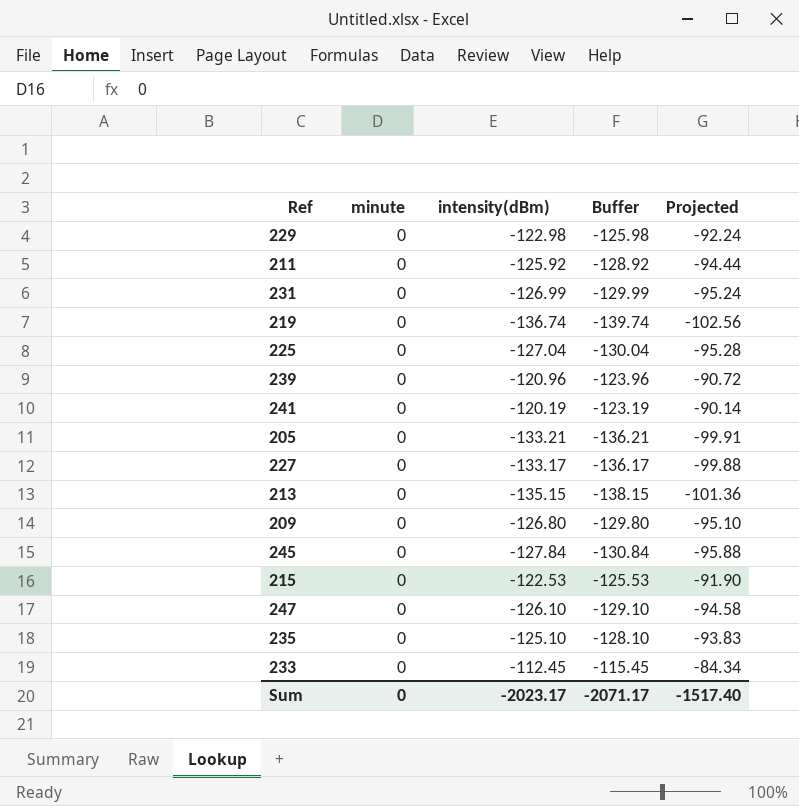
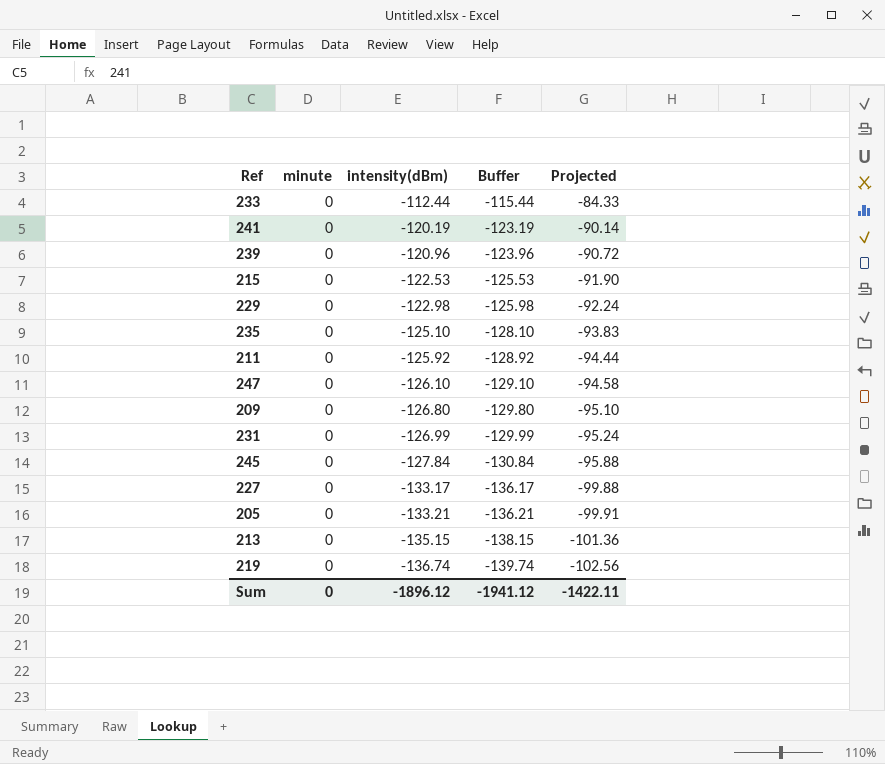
row order: none -> intensity(dBm) descending
row 225: 0 | -127.04 | -130.04 | -95.28 -> none
233 | intensity(dBm): -112.45 -> -112.44
233 | Buffer: -115.45 -> -115.44
233 | Projected: -84.34 -> -84.33
Sum | intensity(dBm): -2023.17 -> -1896.12
Sum | Buffer: -2071.17 -> -1941.12
Sum | Projected: -1517.40 -> -1422.11

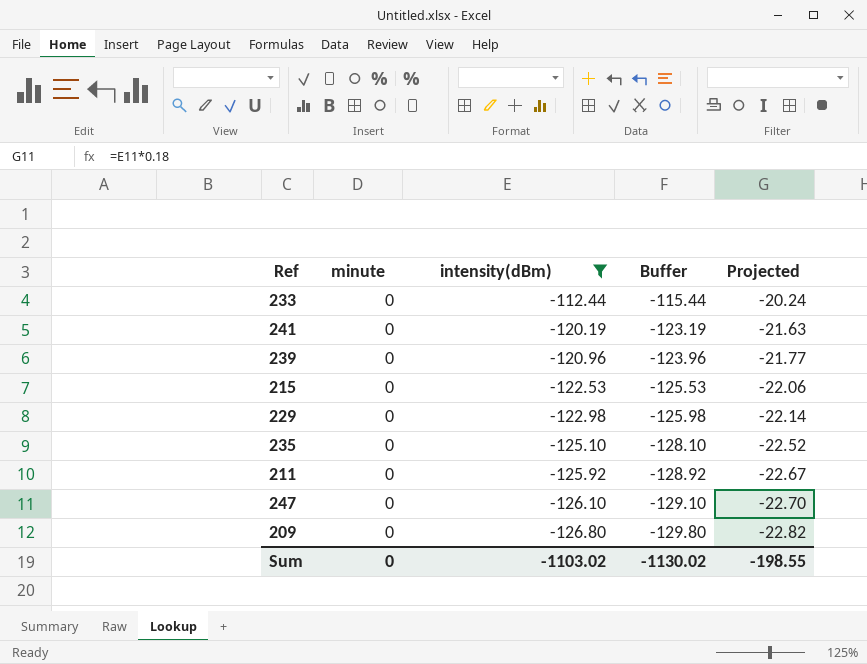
filter: none -> intensity(dBm) >= -126.80
column Projected | formula: [intensity(dBm)] * 0.75 -> [intensity(dBm)] * 0.18
Sum | intensity(dBm): -1896.12 -> -1103.02
Sum | Buffer: -1941.12 -> -1130.02
Sum | Projected: -1422.11 -> -198.55

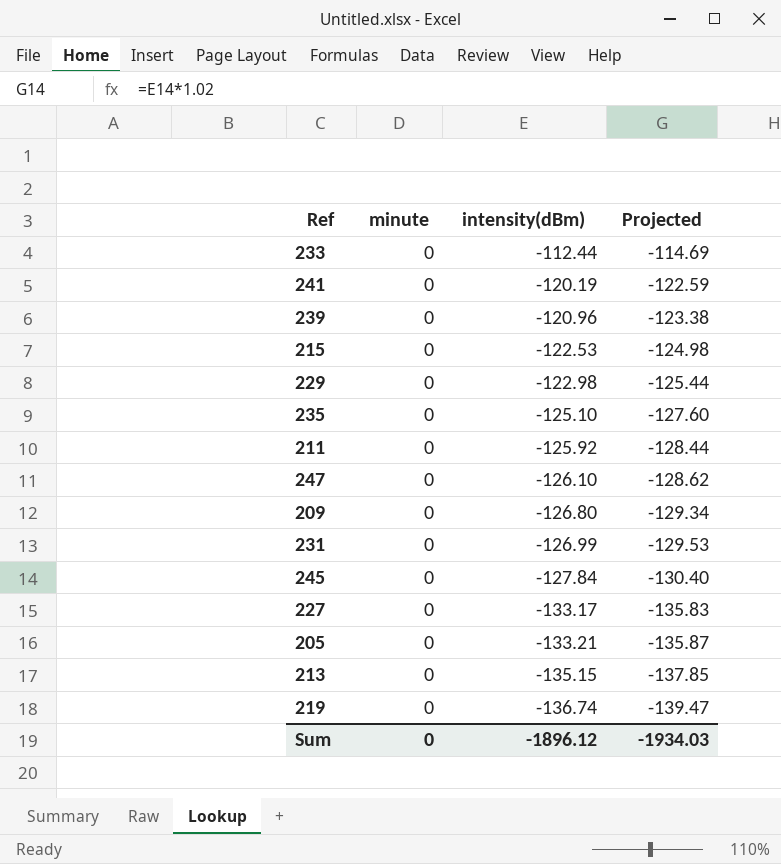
filter: intensity(dBm) >= -126.80 -> none
column Buffer | formula: [intensity(dBm)] - 3 -> none
column Projected | formula: [intensity(dBm)] * 0.18 -> [intensity(dBm)] * 1.02
Sum | intensity(dBm): -1103.02 -> -1896.12
Sum | Projected: -198.55 -> -1934.03

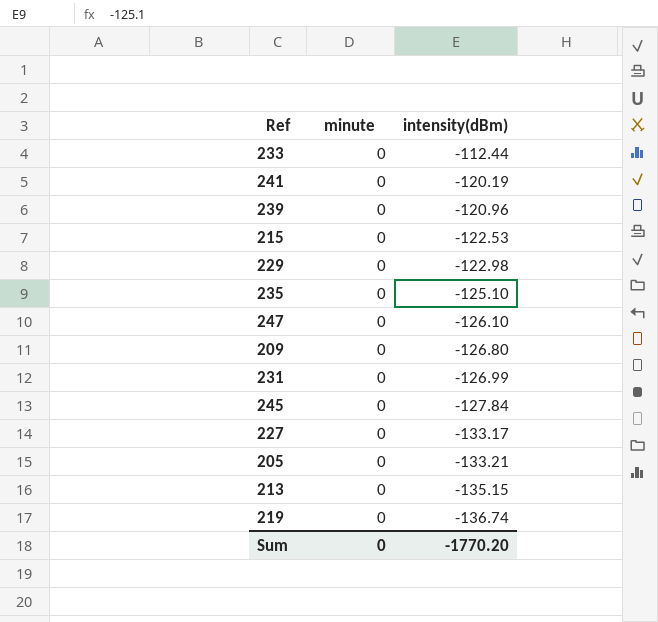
column Projected | formula: [intensity(dBm)] * 1.02 -> none
row 211: 0 | -125.92 | -128.44 -> none
Sum | intensity(dBm): -1896.12 -> -1770.20

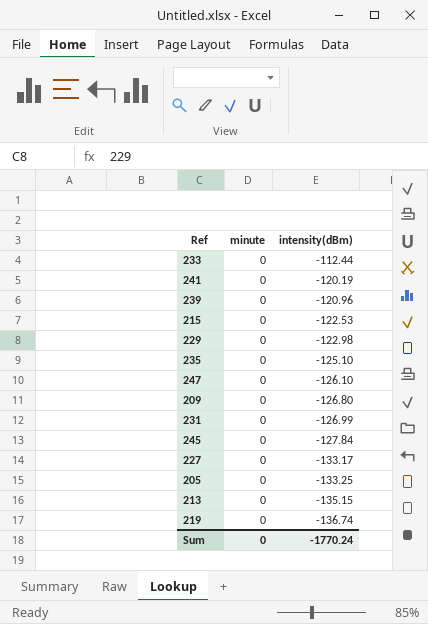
205 | intensity(dBm): -133.21 -> -133.25
Sum | intensity(dBm): -1770.20 -> -1770.24

